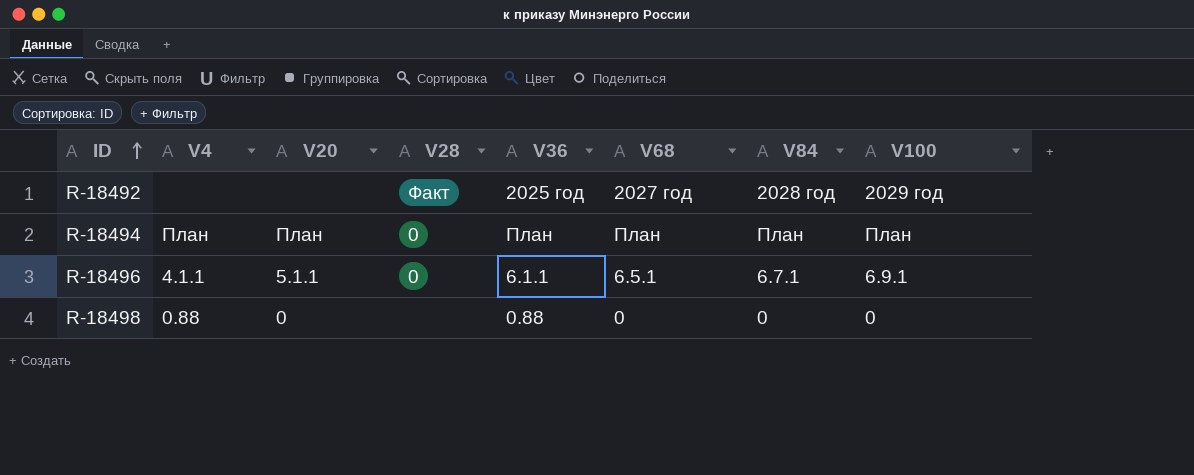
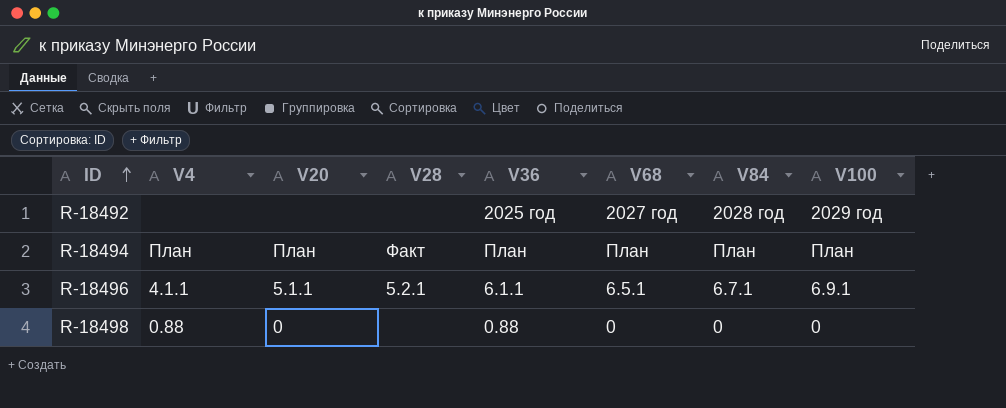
R-18492 | V28: Факт -> none
R-18494 | V28: 0 -> Факт
R-18496 | V28: 0 -> 5.2.1

